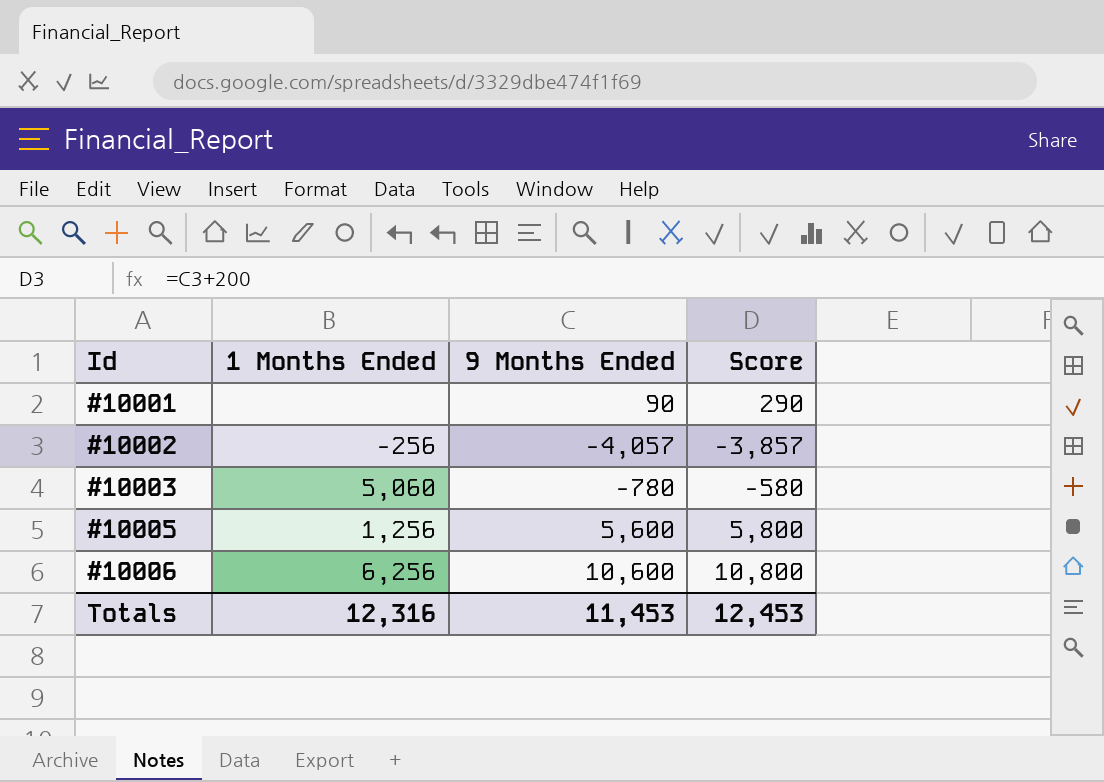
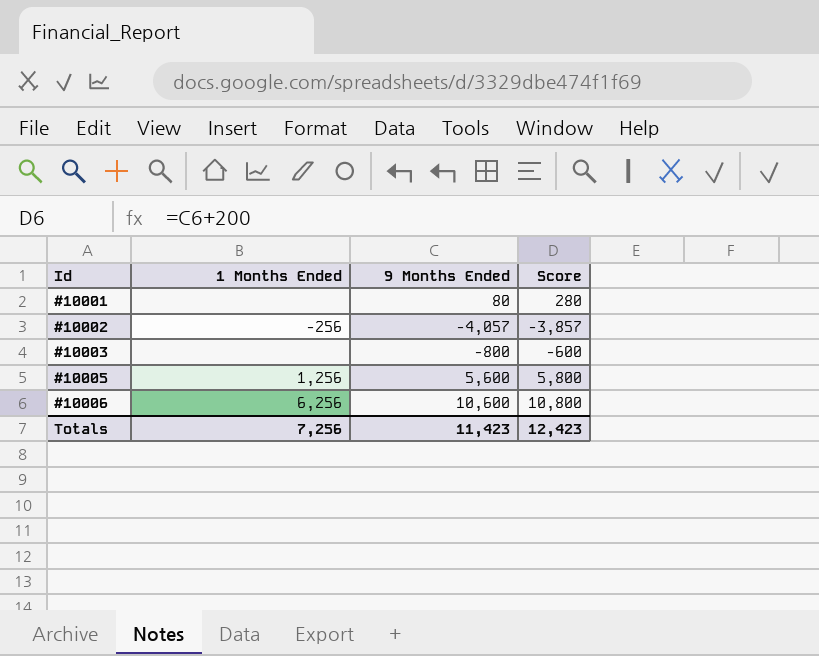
#10001 | 9 Months Ended: 90 -> 80
#10001 | Score: 290 -> 280
#10003 | 1 Months Ended: 5,060 -> none
#10003 | 9 Months Ended: -780 -> -800
#10003 | Score: -580 -> -600
Totals | 1 Months Ended: 12,316 -> 7,256
Totals | 9 Months Ended: 11,453 -> 11,423
Totals | Score: 12,453 -> 12,423

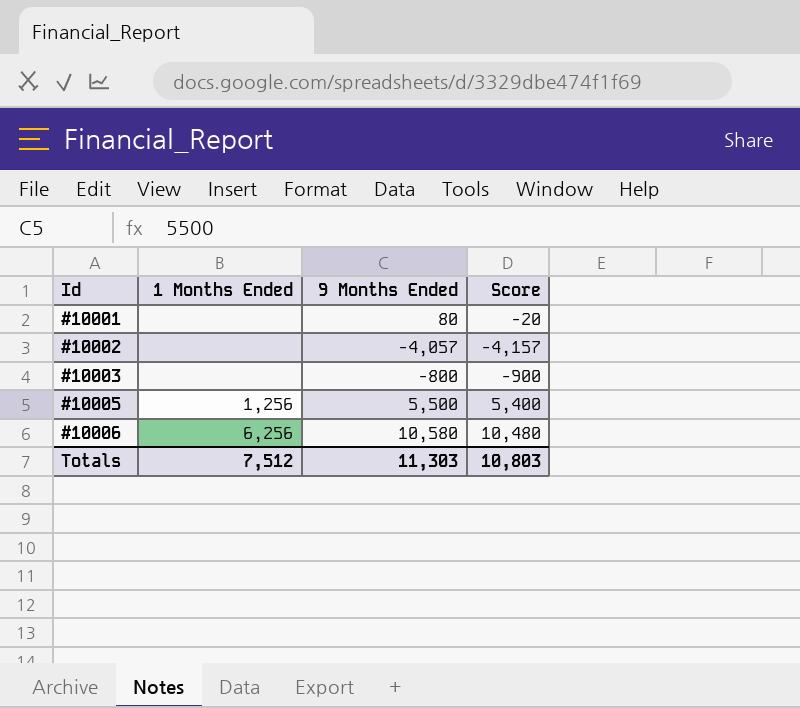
column Score | formula: [9 Months Ended] + 200 -> [9 Months Ended] - 100
#10002 | 1 Months Ended: -256 -> none
#10005 | 9 Months Ended: 5,600 -> 5,500
#10006 | 9 Months Ended: 10,600 -> 10,580
Totals | 1 Months Ended: 7,256 -> 7,512
Totals | 9 Months Ended: 11,423 -> 11,303
Totals | Score: 12,423 -> 10,803

